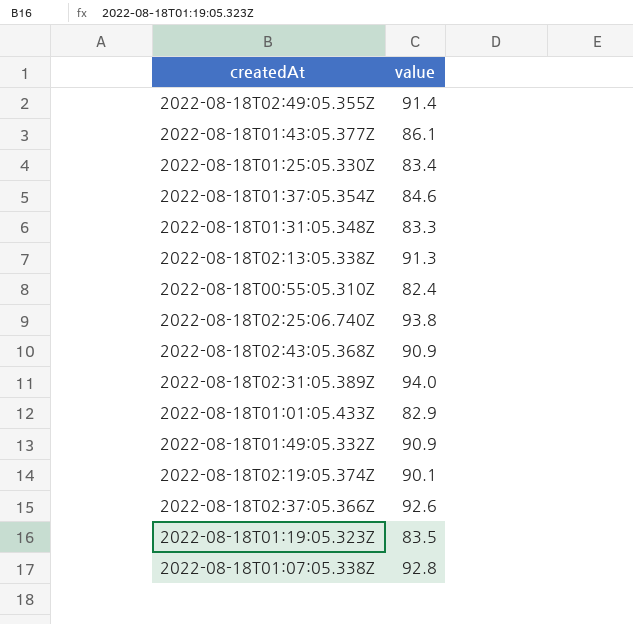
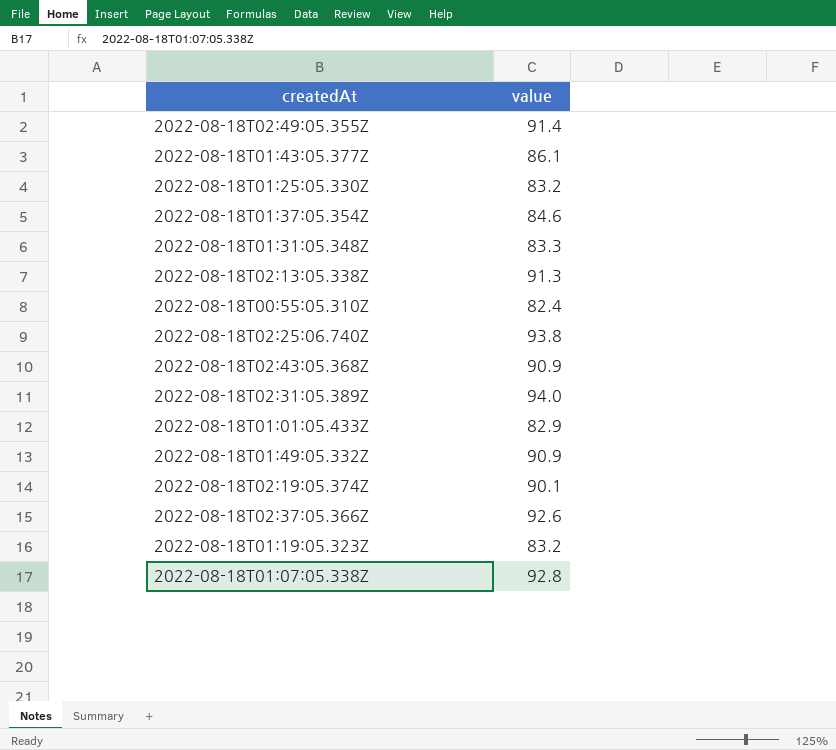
2022-08-18T01:25:05.330Z | value: 83.4 -> 83.2
2022-08-18T01:19:05.323Z | value: 83.5 -> 83.2

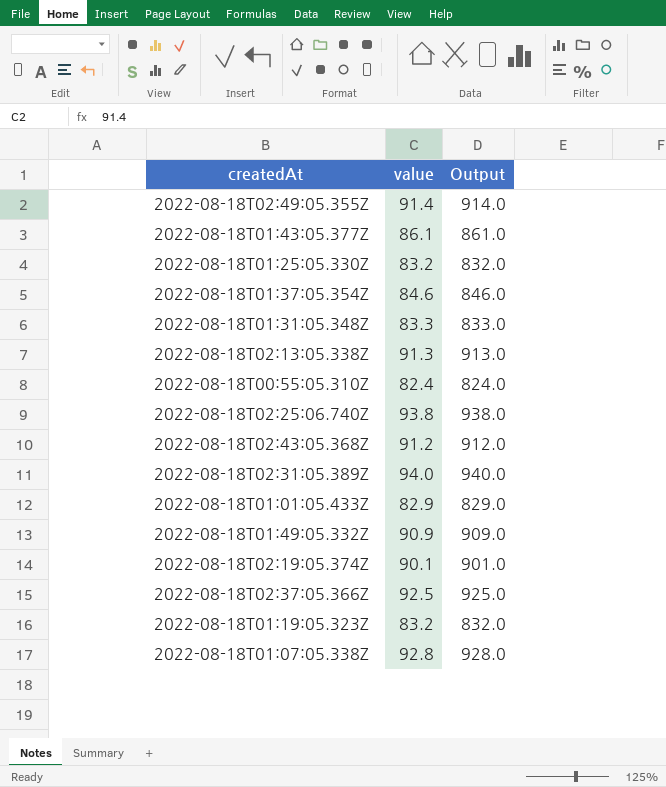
column Output | formula: none -> [value] * 10
2022-08-18T02:43:05.368Z | value: 90.9 -> 91.2
2022-08-18T02:37:05.366Z | value: 92.6 -> 92.5

